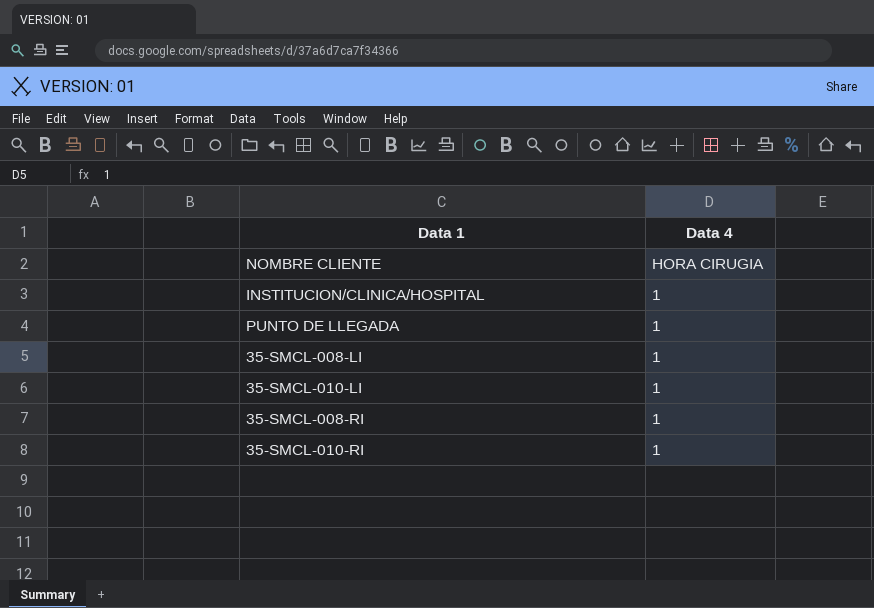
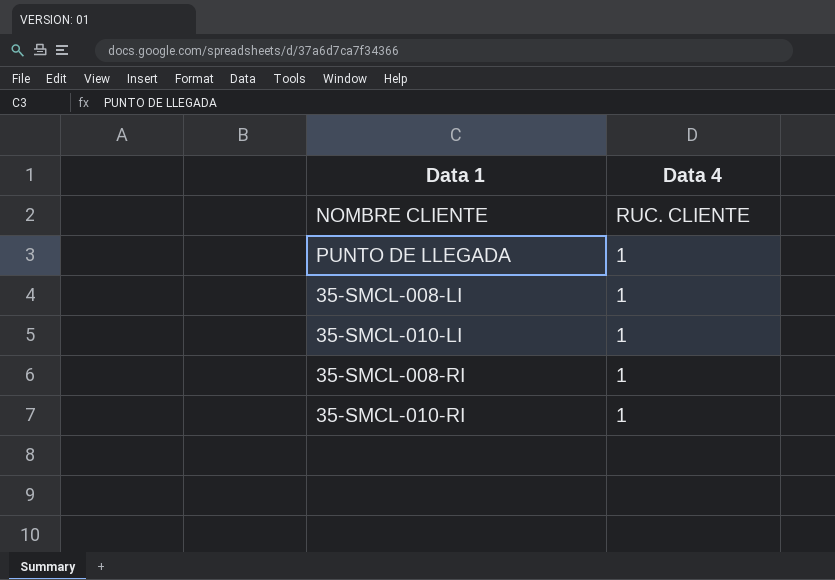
row INSTITUCION/CLINICA/HOSPITAL: 1 -> none
NOMBRE CLIENTE | Data 4: HORA CIRUGIA -> RUC. CLIENTE

